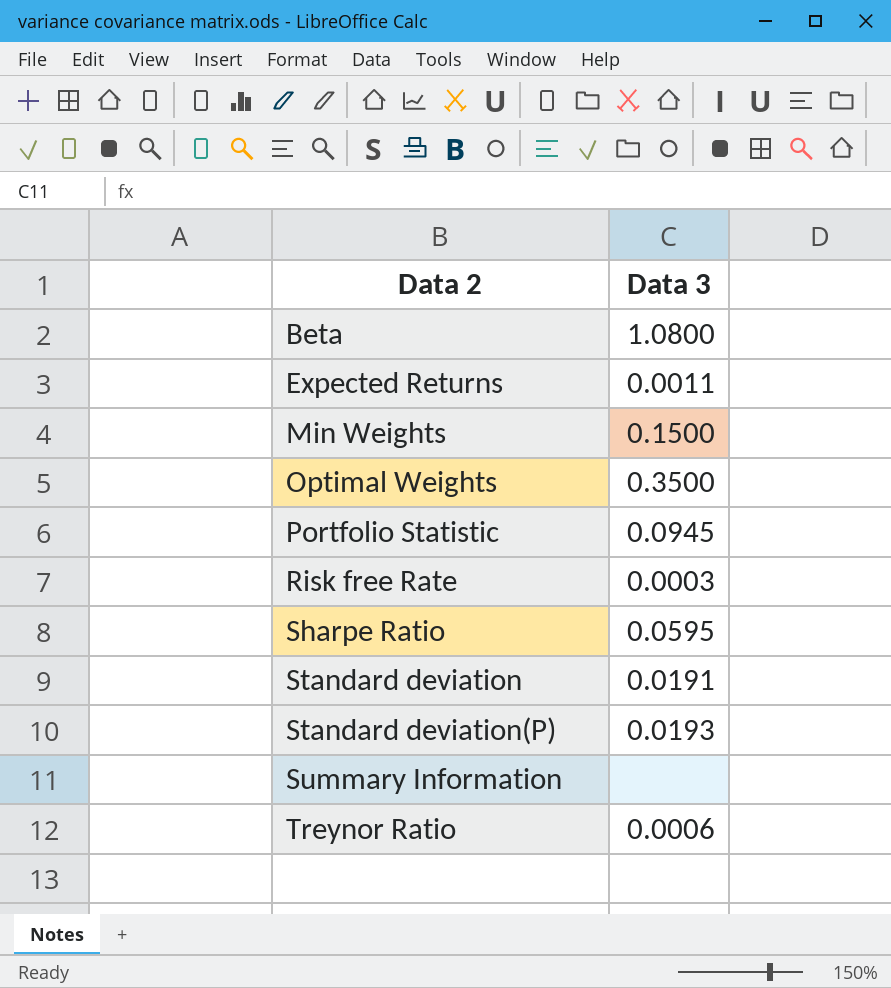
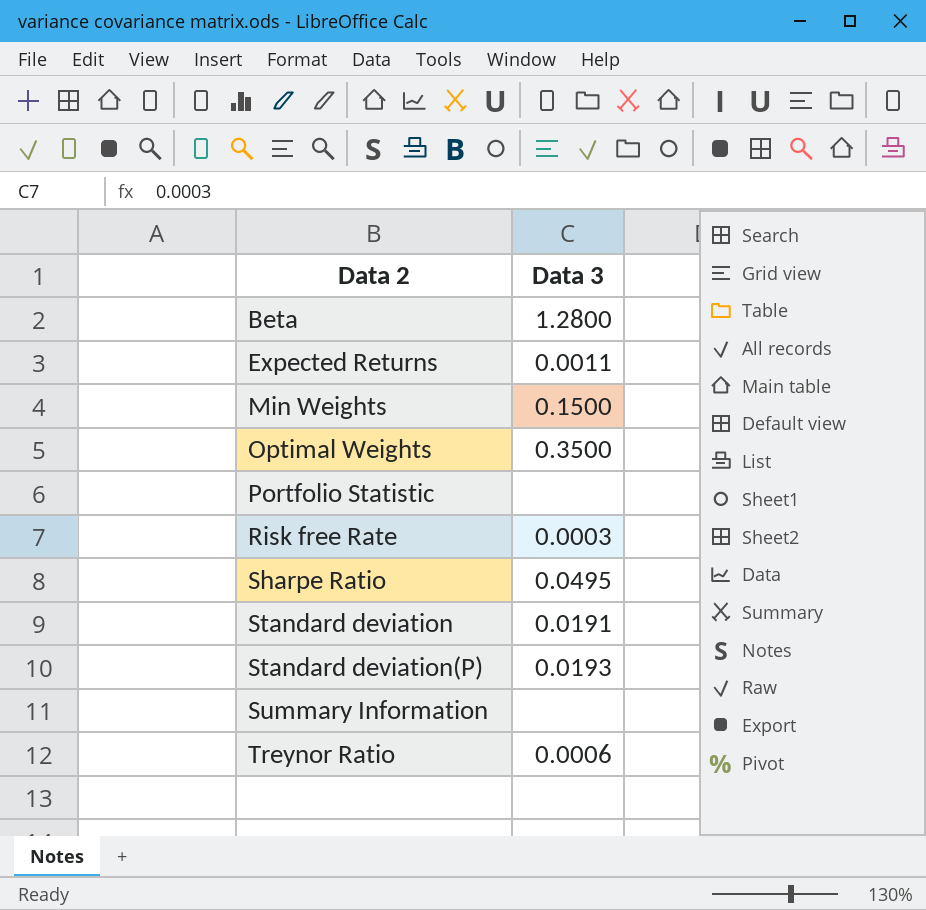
Beta | Data 3: 1.0800 -> 1.2800
Portfolio Statistic | Data 3: 0.0945 -> none
Sharpe Ratio | Data 3: 0.0595 -> 0.0495

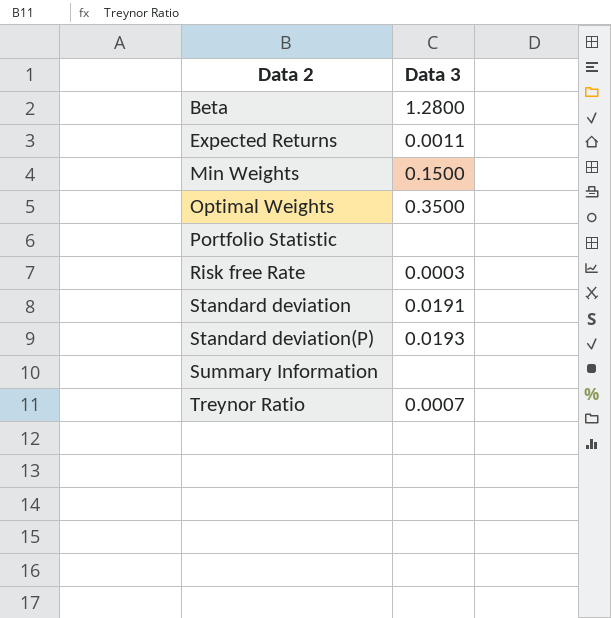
row Sharpe Ratio: 0.0495 -> none
Treynor Ratio | Data 3: 0.0006 -> 0.0007

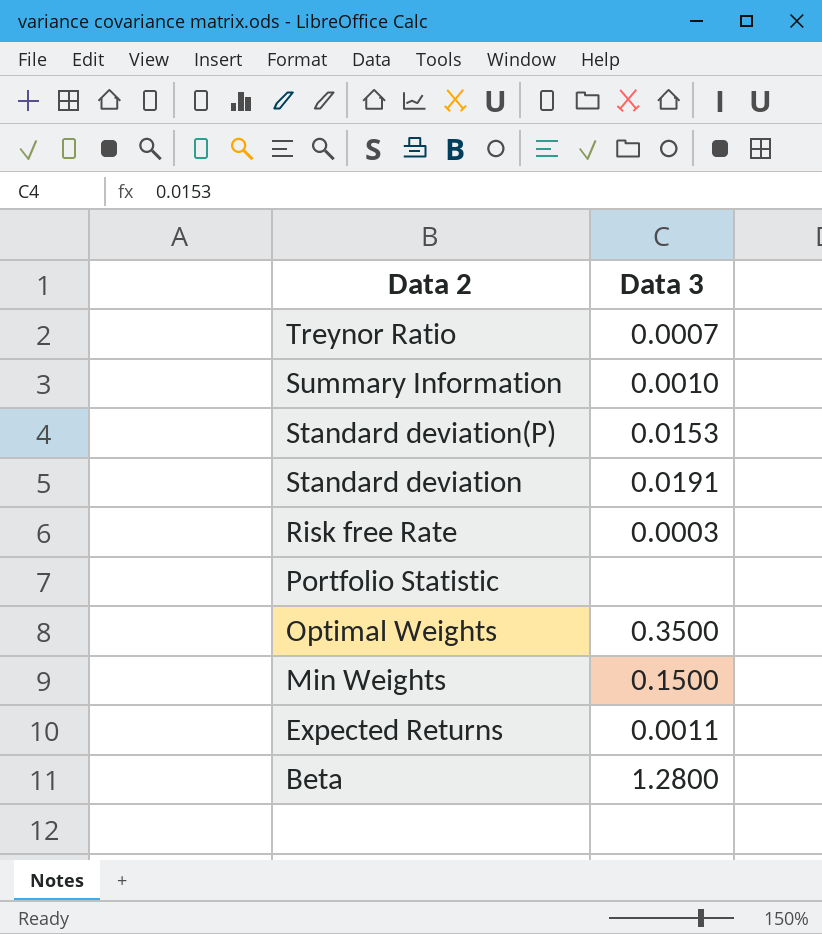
row order: Data 2 ascending -> Data 2 descending
Summary Information | Data 3: none -> 0.0010
Standard deviation(P) | Data 3: 0.0193 -> 0.0153

